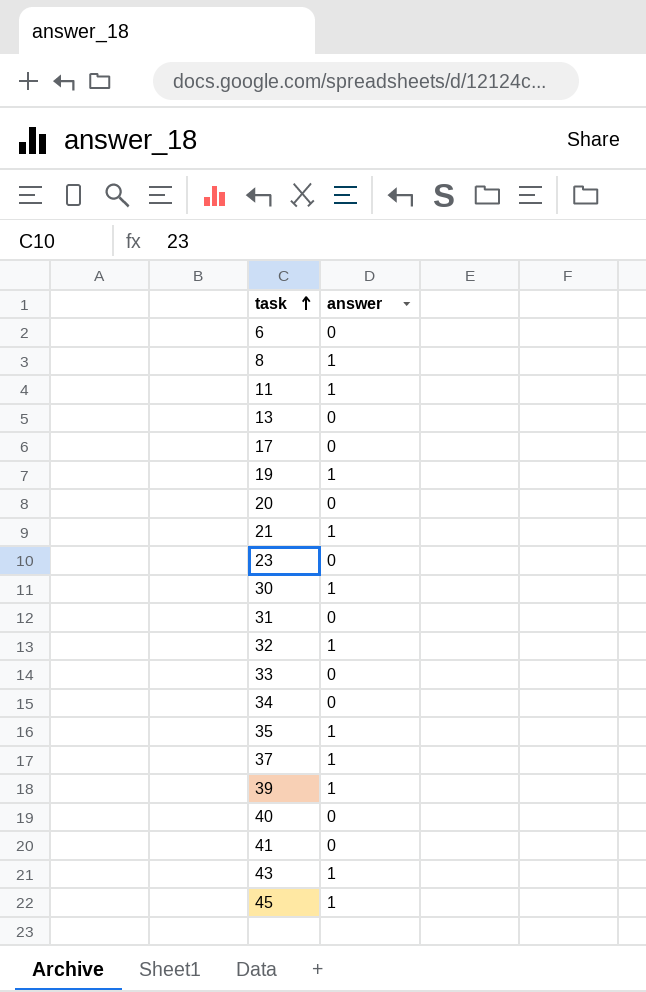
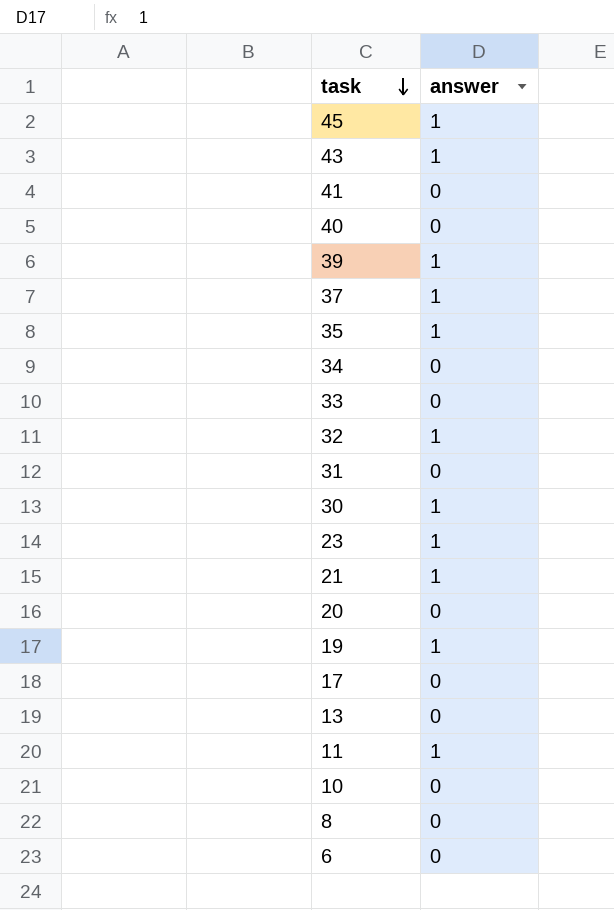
row order: task ascending -> task descending
23 | answer: 0 -> 1
row 10: none -> 0
8 | answer: 1 -> 0

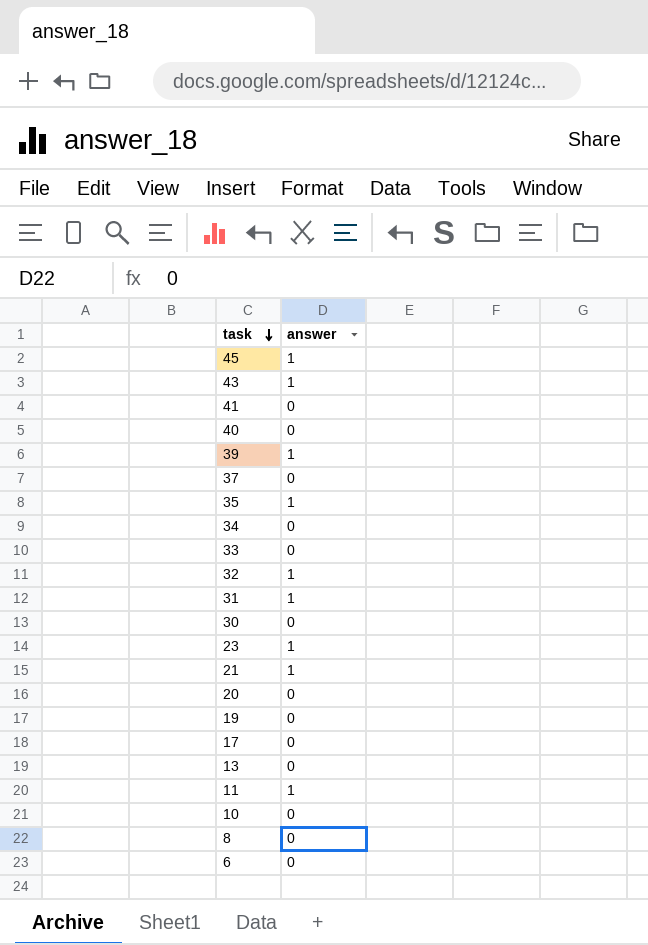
37 | answer: 1 -> 0
31 | answer: 0 -> 1
30 | answer: 1 -> 0
19 | answer: 1 -> 0

